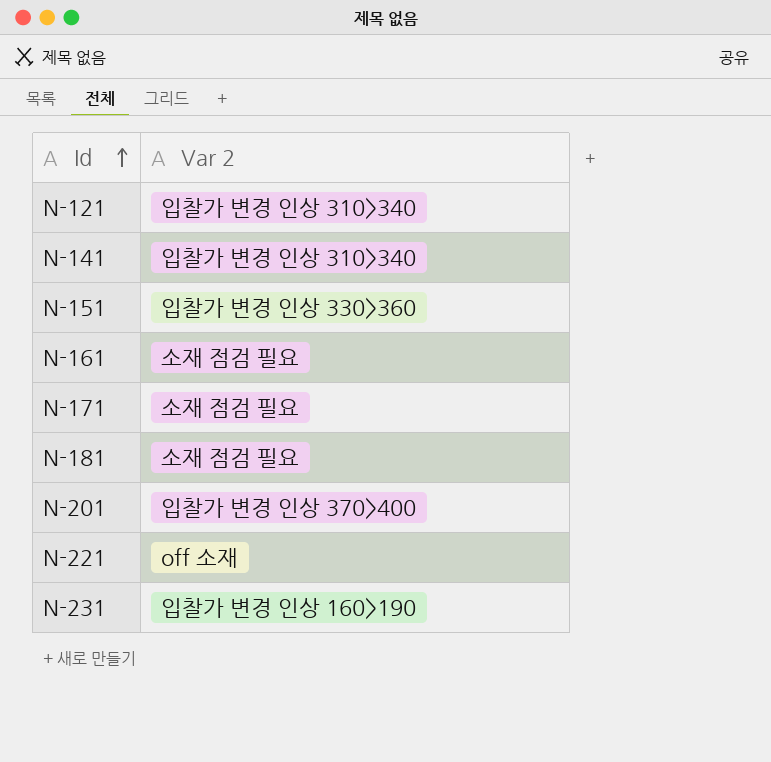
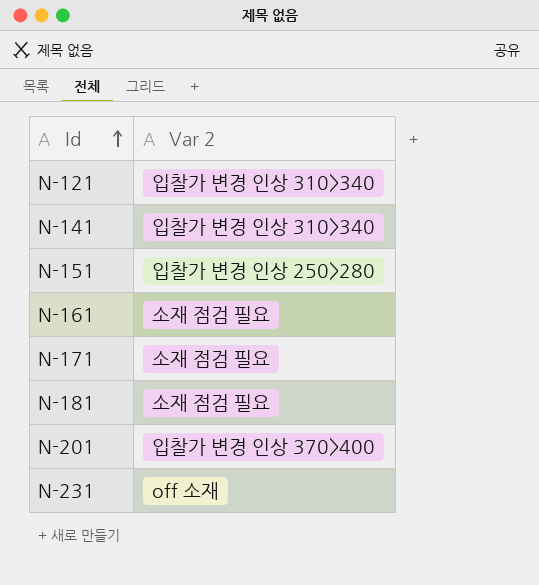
row N-221: off 소재 -> none
N-151 | Var 2: 입찰가 변경 인상 330>360 -> 입찰가 변경 인상 250>280
N-231 | Var 2: 입찰가 변경 인상 160>190 -> off 소재

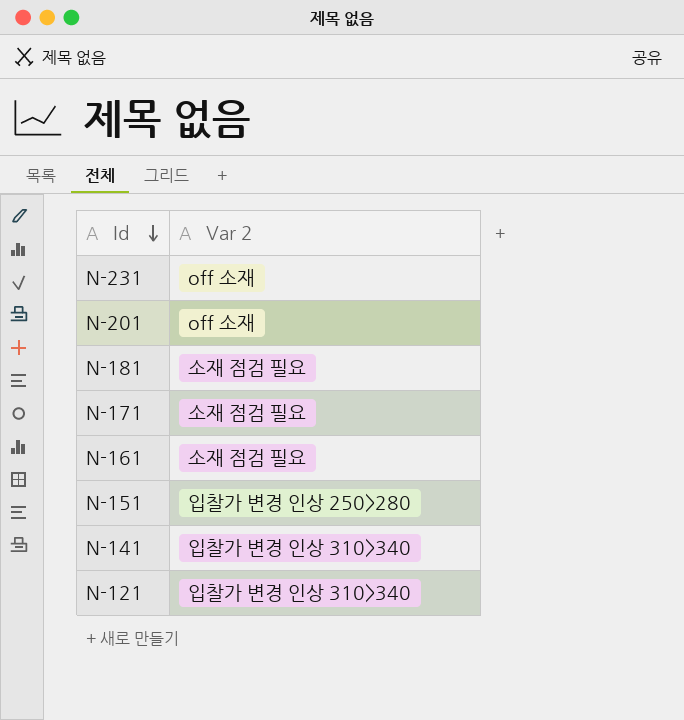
row order: Id ascending -> Id descending
N-201 | Var 2: 입찰가 변경 인상 370>400 -> off 소재

